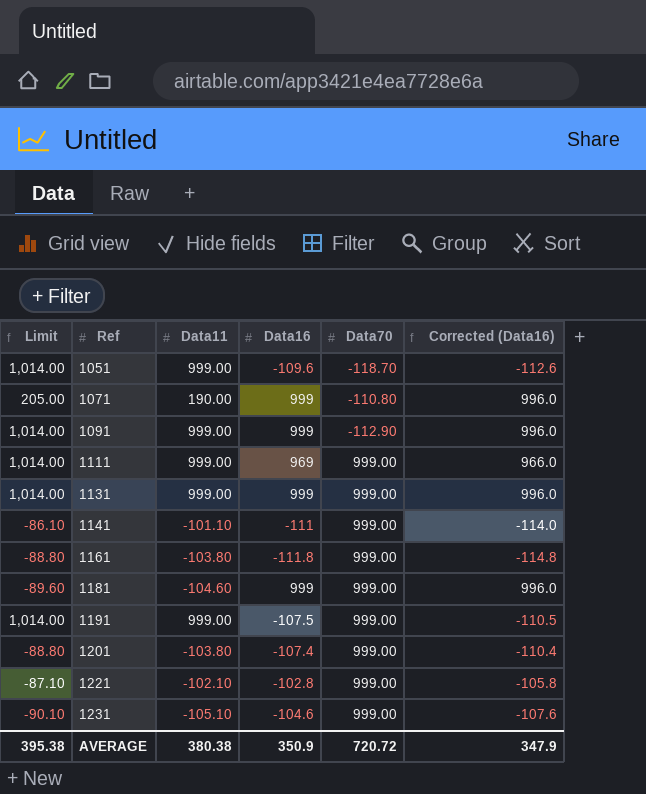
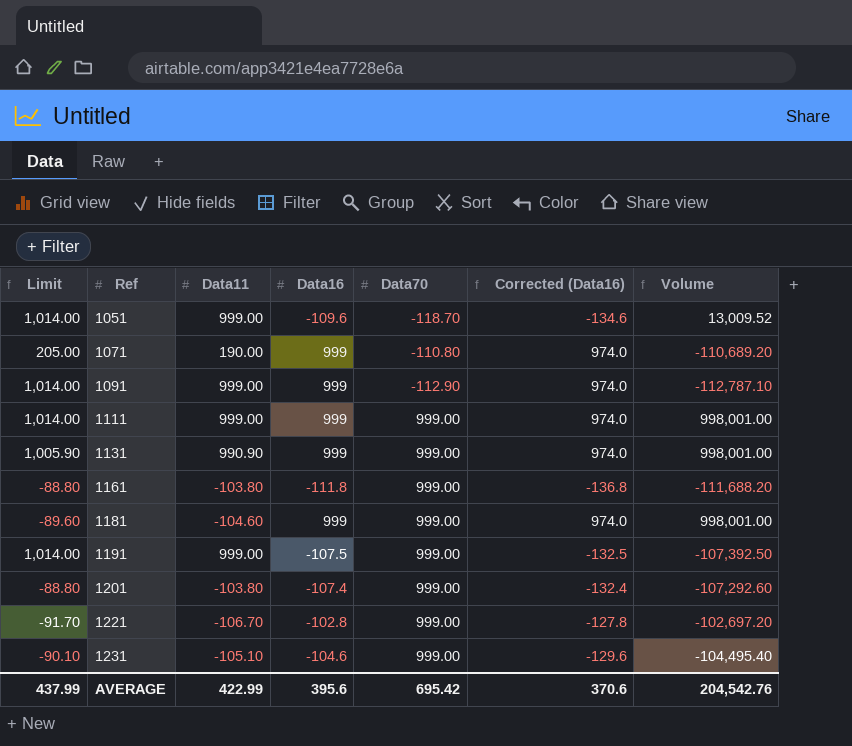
column Corrected (Data16) | formula: [Data16] - 3 -> [Data16] - 25
column Volume | formula: none -> [Data16] * [Data70]
row 1141: -86.10 | -101.10 | -111 | 999.00 | -114.0 -> none
1111 | Data16: 969 -> 999
1131 | Limit: 1,014.00 -> 1,005.90
1131 | Data11: 999.00 -> 990.90
1221 | Limit: -87.10 -> -91.70
1221 | Data11: -102.10 -> -106.70
AVERAGE | Limit: 395.38 -> 437.99
AVERAGE | Data11: 380.38 -> 422.99
AVERAGE | Data16: 350.9 -> 395.6
AVERAGE | Data70: 720.72 -> 695.42
AVERAGE | Corrected (Data16): 347.9 -> 370.6

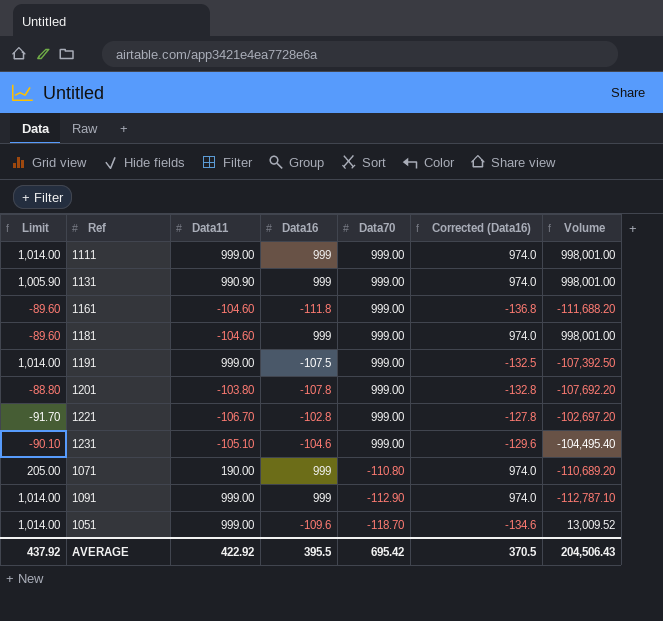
row order: Ref ascending -> Data70 descending
1161 | Limit: -88.80 -> -89.60
1161 | Data11: -103.80 -> -104.60
1201 | Data16: -107.4 -> -107.8
1201 | Corrected (Data16): -132.4 -> -132.8
1201 | Volume: -107,292.60 -> -107,692.20
AVERAGE | Limit: 437.99 -> 437.92
AVERAGE | Data11: 422.99 -> 422.92
AVERAGE | Data16: 395.6 -> 395.5
AVERAGE | Corrected (Data16): 370.6 -> 370.5
AVERAGE | Volume: 204,542.76 -> 204,506.43

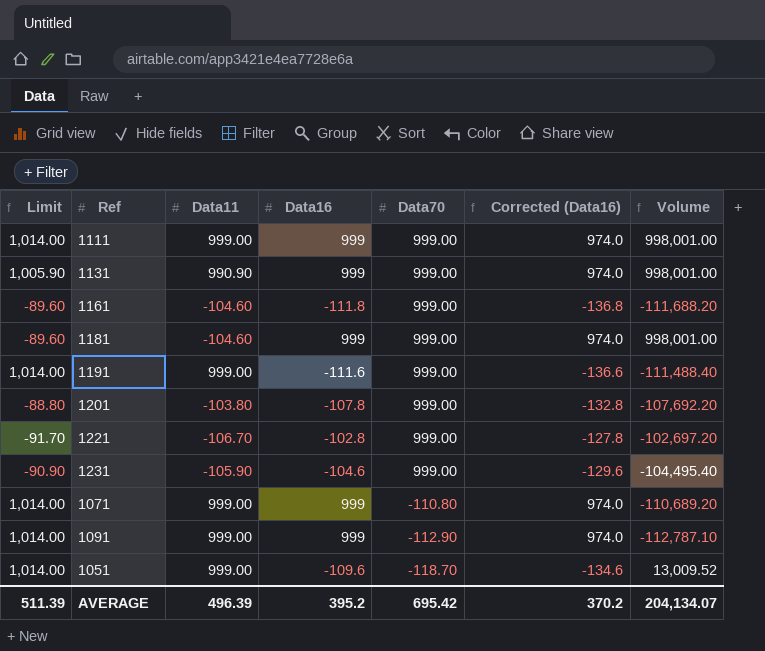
1191 | Data16: -107.5 -> -111.6
1191 | Corrected (Data16): -132.5 -> -136.6
1191 | Volume: -107,392.50 -> -111,488.40
1231 | Limit: -90.10 -> -90.90
1231 | Data11: -105.10 -> -105.90
1071 | Limit: 205.00 -> 1,014.00
1071 | Data11: 190.00 -> 999.00
AVERAGE | Limit: 437.92 -> 511.39
AVERAGE | Data11: 422.92 -> 496.39
AVERAGE | Data16: 395.5 -> 395.2
AVERAGE | Corrected (Data16): 370.5 -> 370.2
AVERAGE | Volume: 204,506.43 -> 204,134.07

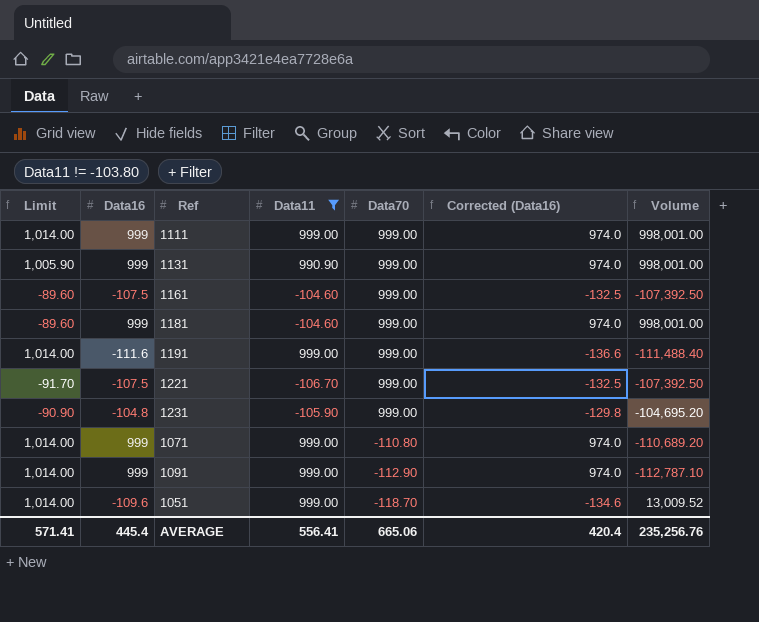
filter: none -> Data11 != -103.80
column Data16 | position: 4 -> 2
1161 | Data16: -111.8 -> -107.5
1161 | Corrected (Data16): -136.8 -> -132.5
1161 | Volume: -111,688.20 -> -107,392.50
1221 | Data16: -102.8 -> -107.5
1221 | Corrected (Data16): -127.8 -> -132.5
1221 | Volume: -102,697.20 -> -107,392.50
1231 | Data16: -104.6 -> -104.8
1231 | Corrected (Data16): -129.6 -> -129.8
1231 | Volume: -104,495.40 -> -104,695.20
AVERAGE | Limit: 511.39 -> 571.41
AVERAGE | Data16: 395.2 -> 445.4
AVERAGE | Data11: 496.39 -> 556.41
AVERAGE | Data70: 695.42 -> 665.06
AVERAGE | Corrected (Data16): 370.2 -> 420.4
AVERAGE | Volume: 204,134.07 -> 235,256.76

